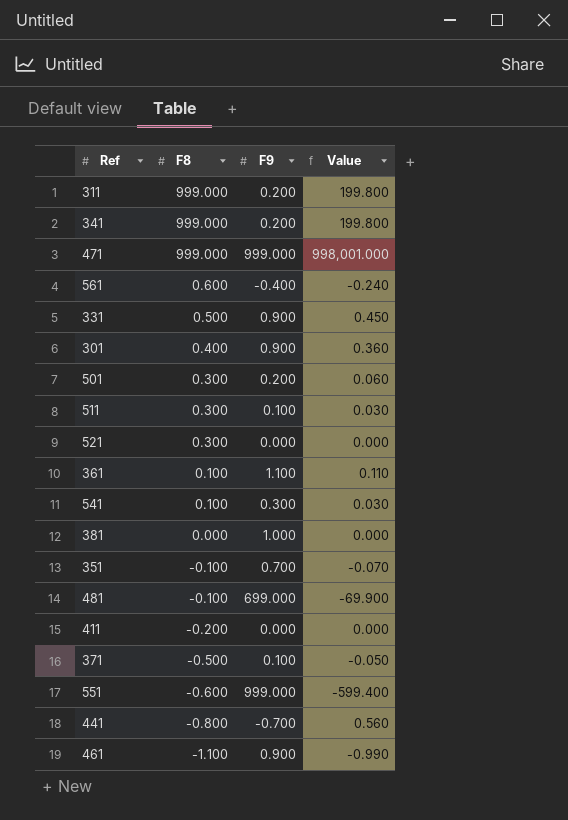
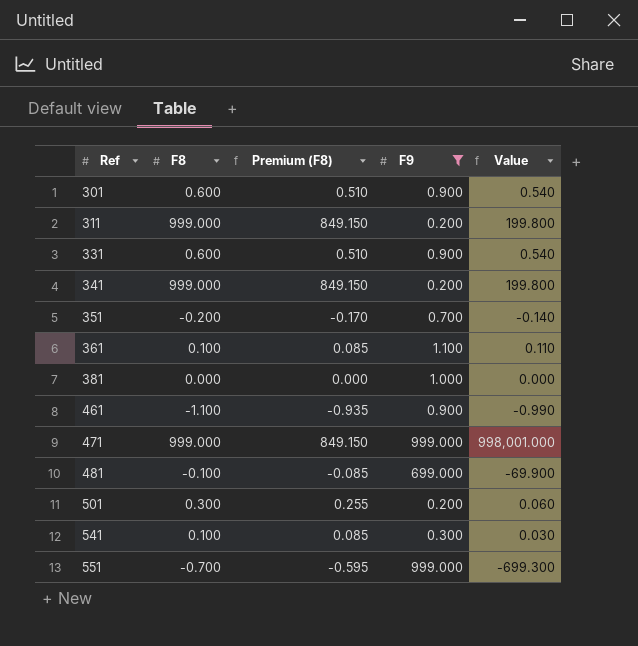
filter: none -> F9 >= 0.200
row order: F8 descending -> Ref ascending
column Premium (F8) | formula: none -> [F8] * 0.85
301 | F8: 0.400 -> 0.600
301 | Value: 0.360 -> 0.540
331 | F8: 0.500 -> 0.600
331 | Value: 0.450 -> 0.540
351 | F8: -0.100 -> -0.200
351 | Value: -0.070 -> -0.140
551 | F8: -0.600 -> -0.700
551 | Value: -599.400 -> -699.300

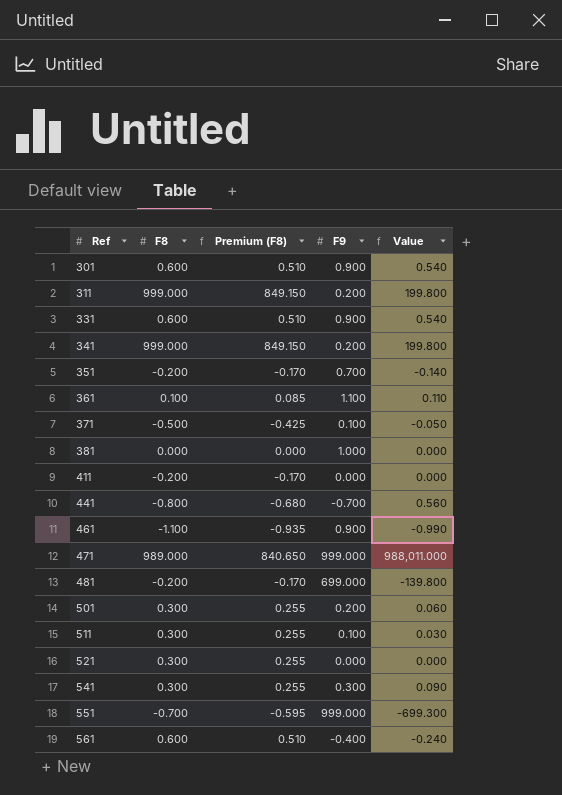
filter: F9 >= 0.200 -> none
471 | F8: 999.000 -> 989.000
471 | Premium (F8): 849.150 -> 840.650
471 | Value: 998,001.000 -> 988,011.000
481 | F8: -0.100 -> -0.200
481 | Premium (F8): -0.085 -> -0.170
481 | Value: -69.900 -> -139.800
541 | F8: 0.100 -> 0.300
541 | Premium (F8): 0.085 -> 0.255
541 | Value: 0.030 -> 0.090

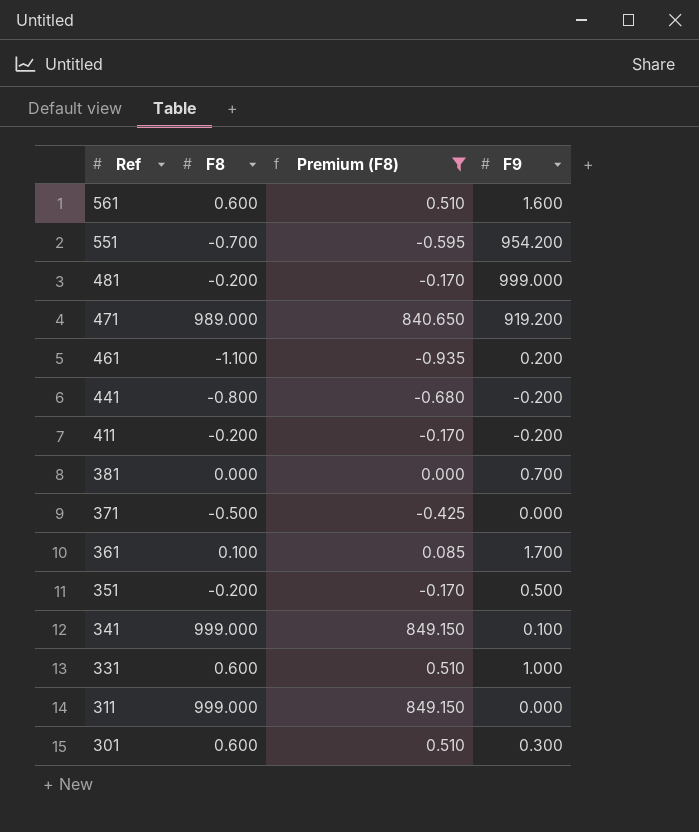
filter: none -> Premium (F8) != 0.255
row order: Ref ascending -> Ref descending
column Value | formula: [F8] * [F9] -> none
561 | F9: -0.400 -> 1.600
551 | F9: 999.000 -> 954.200
481 | F9: 699.000 -> 999.000
471 | F9: 999.000 -> 919.200
461 | F9: 0.900 -> 0.200
441 | F9: -0.700 -> -0.200
411 | F9: 0.000 -> -0.200
381 | F9: 1.000 -> 0.700
371 | F9: 0.100 -> 0.000
361 | F9: 1.100 -> 1.700
351 | F9: 0.700 -> 0.500
341 | F9: 0.200 -> 0.100
331 | F9: 0.900 -> 1.000
311 | F9: 0.200 -> 0.000
301 | F9: 0.900 -> 0.300

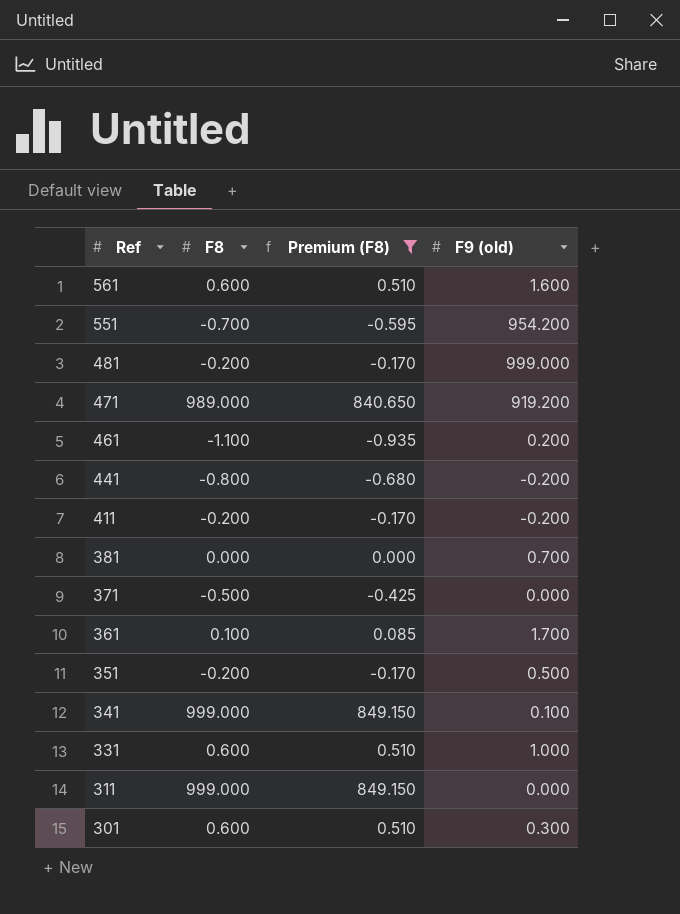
column name: F9 -> F9 (old)

